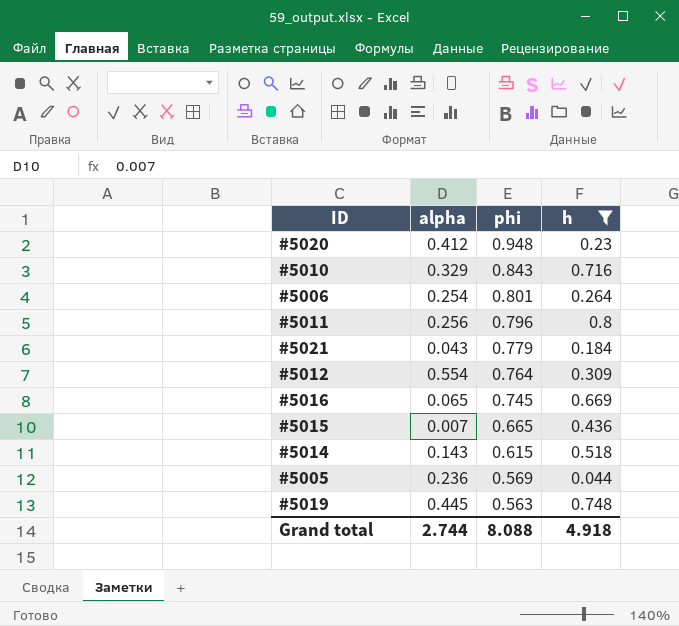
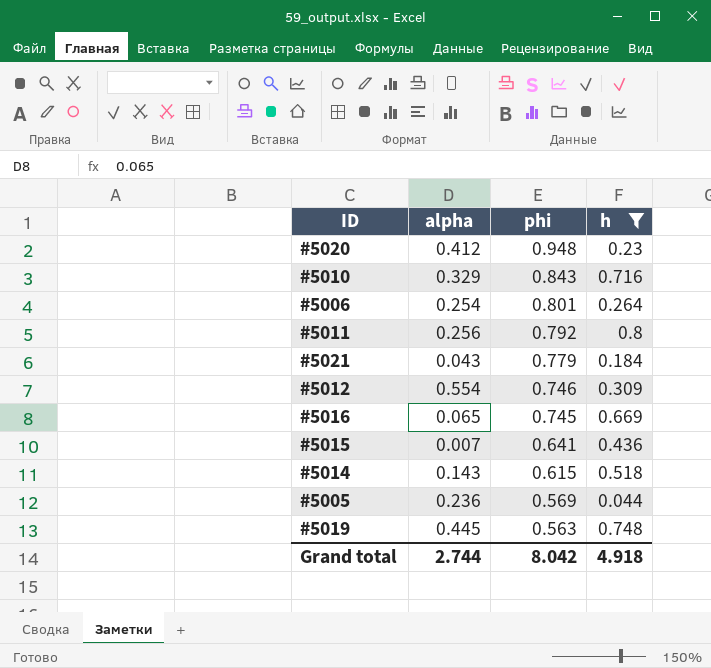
#5011 | phi: 0.796 -> 0.792
#5012 | phi: 0.764 -> 0.746
#5015 | phi: 0.665 -> 0.641
Grand total | phi: 8.088 -> 8.042

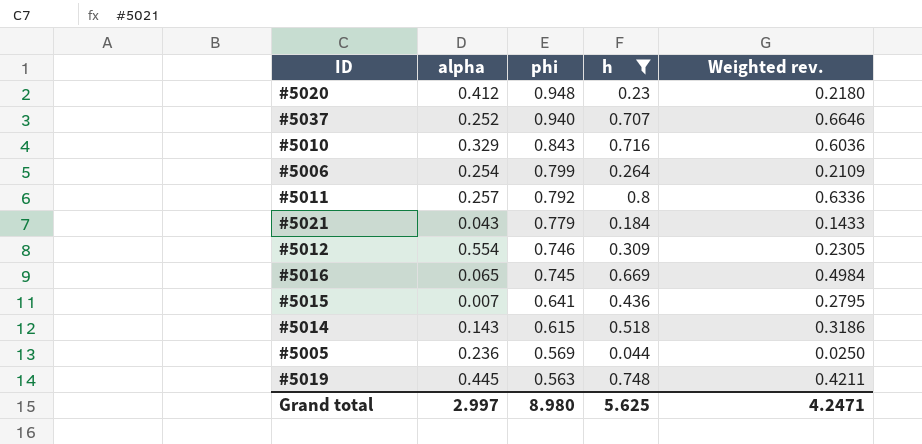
column Weighted rev. | formula: none -> [phi] * [h]
row #5037: none -> 0.252 | 0.940 | 0.707 | 0.6646
#5006 | phi: 0.801 -> 0.799
#5011 | alpha: 0.256 -> 0.257
Grand total | alpha: 2.744 -> 2.997
Grand total | phi: 8.042 -> 8.980
Grand total | h: 4.918 -> 5.625

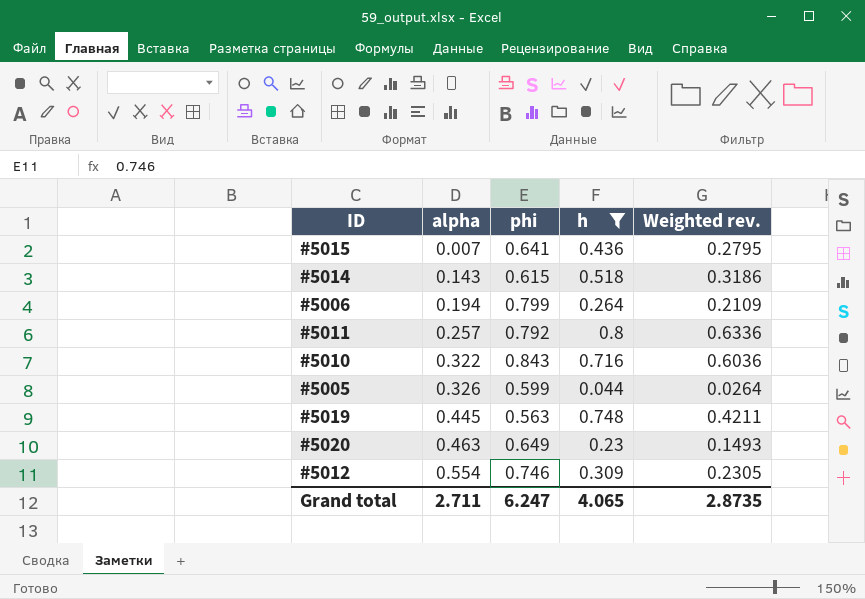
row order: phi descending -> alpha ascending
row #5037: 0.252 | 0.940 | 0.707 | 0.6646 -> none
row #5021: 0.043 | 0.779 | 0.184 | 0.1433 -> none
row #5016: 0.065 | 0.745 | 0.669 | 0.4984 -> none
#5006 | alpha: 0.254 -> 0.194
#5010 | alpha: 0.329 -> 0.322
#5005 | alpha: 0.236 -> 0.326
#5005 | phi: 0.569 -> 0.599
#5005 | Weighted rev.: 0.0250 -> 0.0264
#5020 | alpha: 0.412 -> 0.463
#5020 | phi: 0.948 -> 0.649
#5020 | Weighted rev.: 0.2180 -> 0.1493
Grand total | alpha: 2.997 -> 2.711
Grand total | phi: 8.980 -> 6.247
Grand total | h: 5.625 -> 4.065
Grand total | Weighted rev.: 4.2471 -> 2.8735

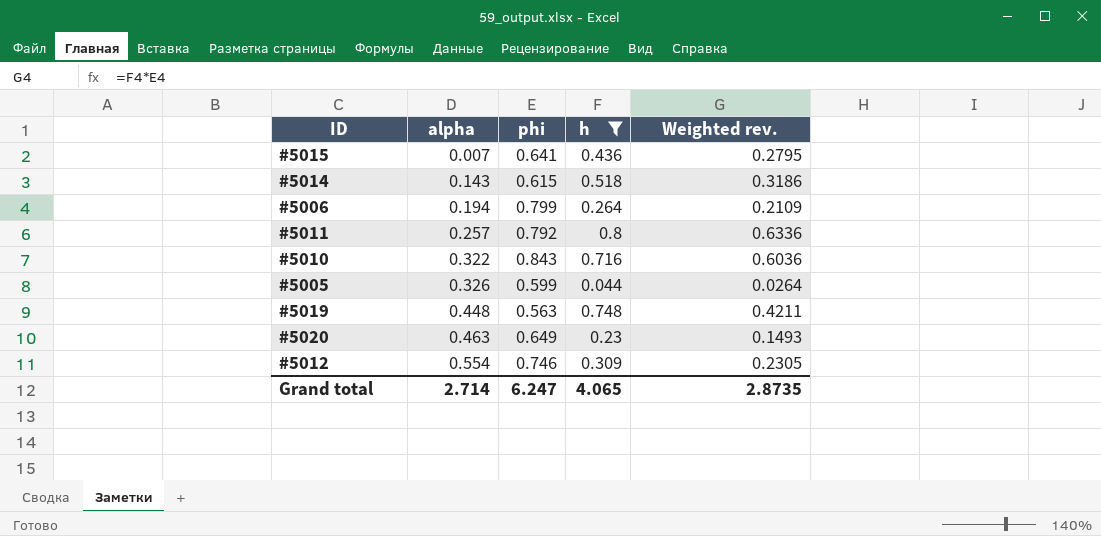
#5019 | alpha: 0.445 -> 0.448
Grand total | alpha: 2.711 -> 2.714

